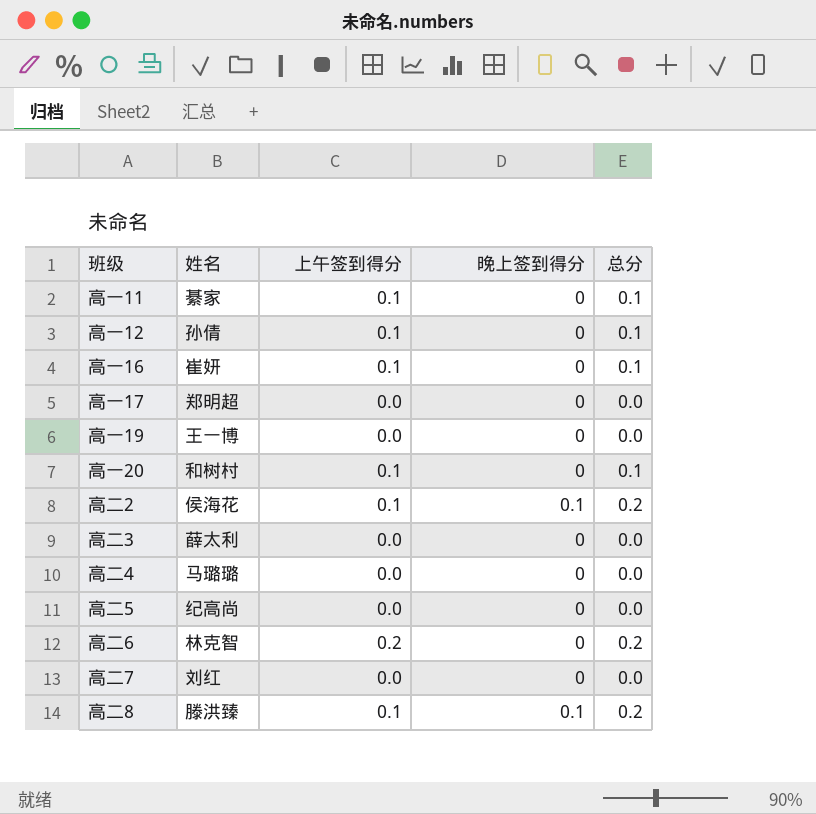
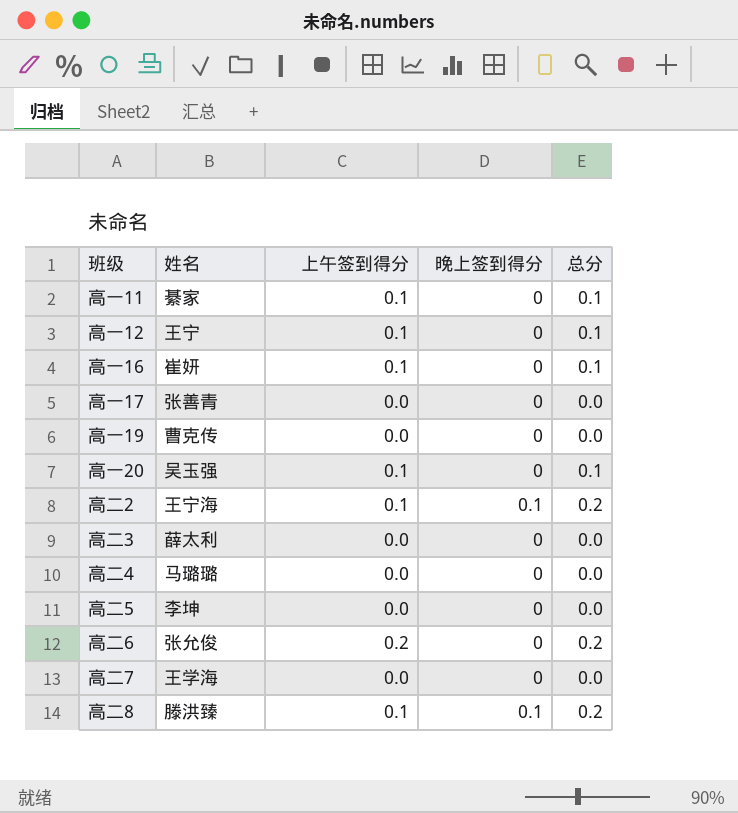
高一12 | 姓名: 孙倩 -> 王宁
高一17 | 姓名: 郑明超 -> 张善青
高一19 | 姓名: 王一博 -> 曹克传
高一20 | 姓名: 和树村 -> 吴玉强
高二2 | 姓名: 侯海花 -> 王宁海
高二5 | 姓名: 纪高尚 -> 李坤
高二6 | 姓名: 林克智 -> 张允俊
高二7 | 姓名: 刘红 -> 王学海

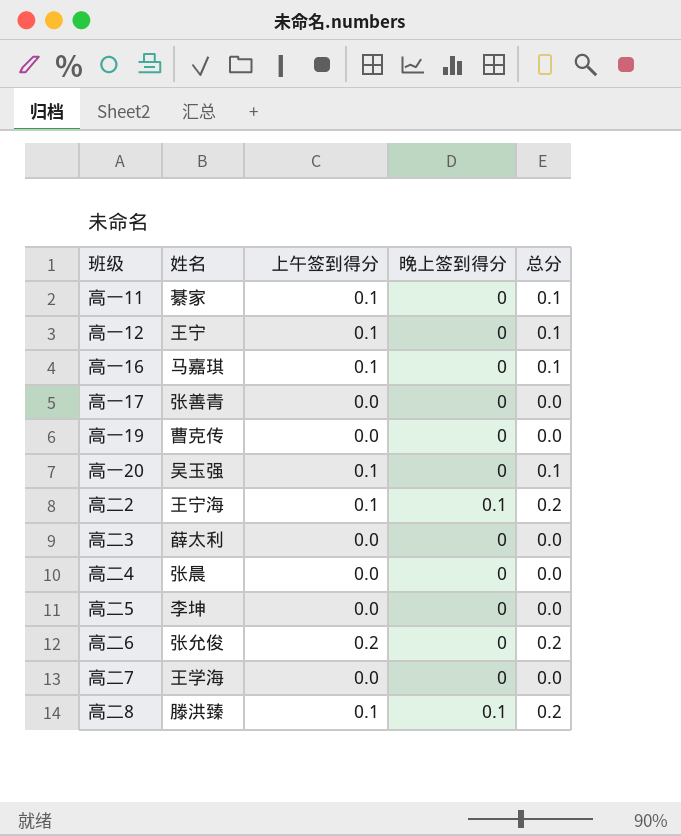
高一16 | 姓名: 崔妍 -> 马嘉琪
高二4 | 姓名: 马璐璐 -> 张晨

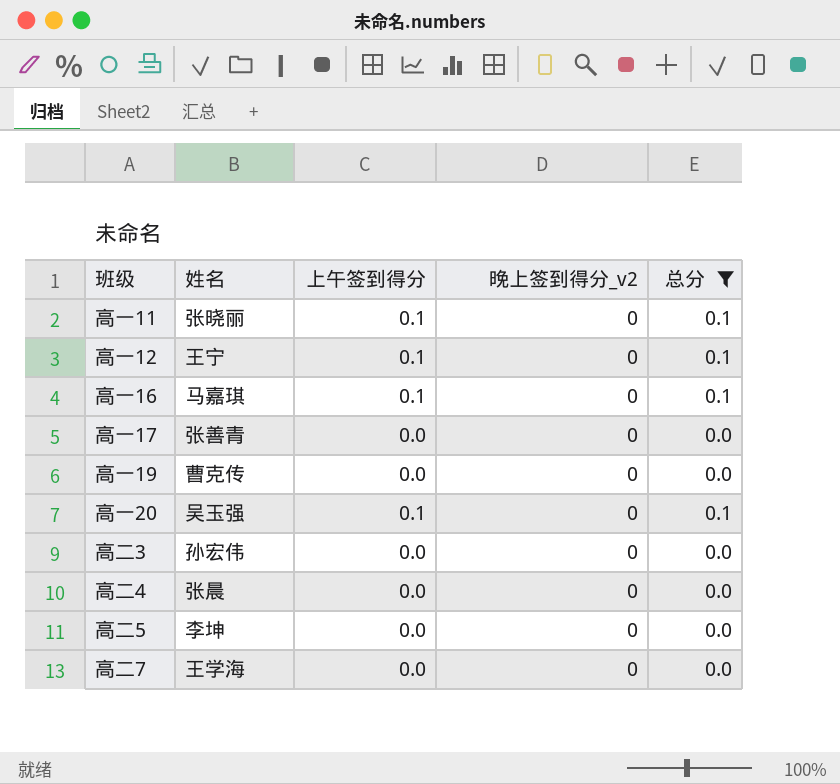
filter: none -> 总分 != 0.2
column name: 晚上签到得分 -> 晚上签到得分_v2
高一11 | 姓名: 綦家 -> 张晓丽
高二3 | 姓名: 薛太利 -> 孙宏伟

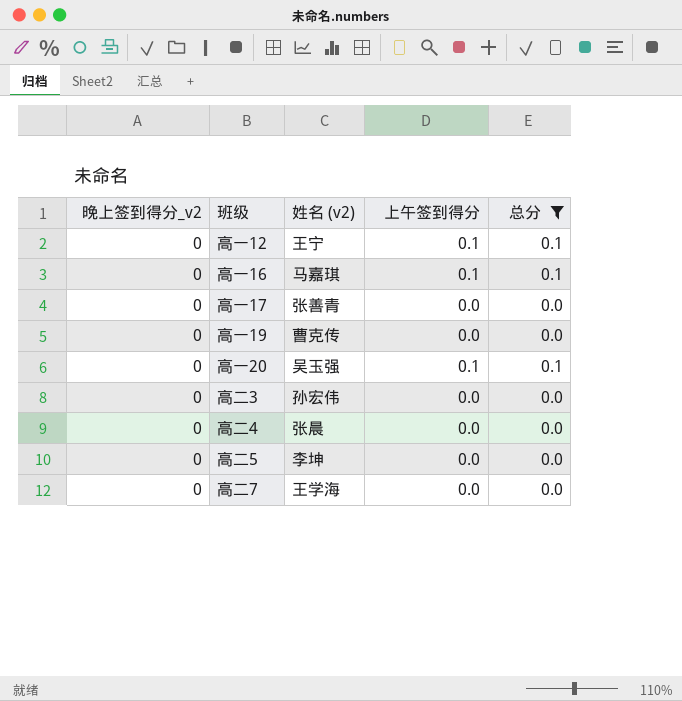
column 晚上签到得分_v2 | position: 4 -> 1
column name: 姓名 -> 姓名 (v2)
row 高一11: 张晓丽 | 0.1 | 0 | 0.1 -> none

